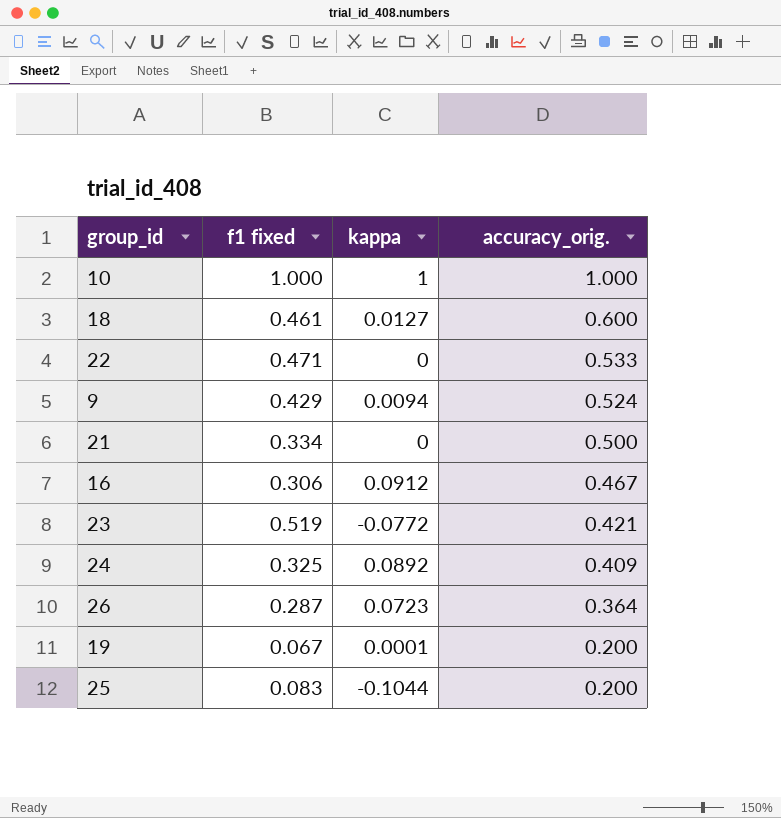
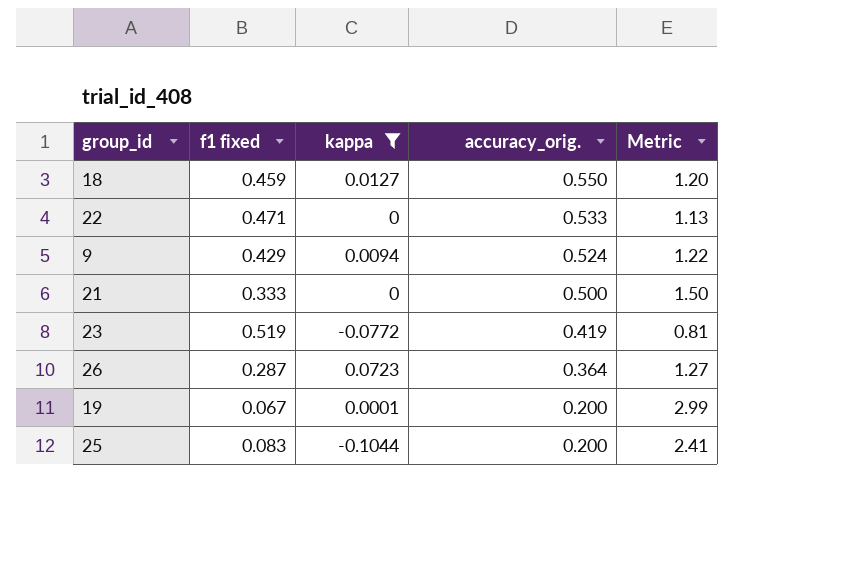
filter: none -> kappa <= 0.0723
column Metric | formula: none -> [accuracy_orig.] / [f1 fixed]
18 | f1 fixed: 0.461 -> 0.459
18 | accuracy_orig.: 0.600 -> 0.550
21 | f1 fixed: 0.334 -> 0.333
23 | accuracy_orig.: 0.421 -> 0.419

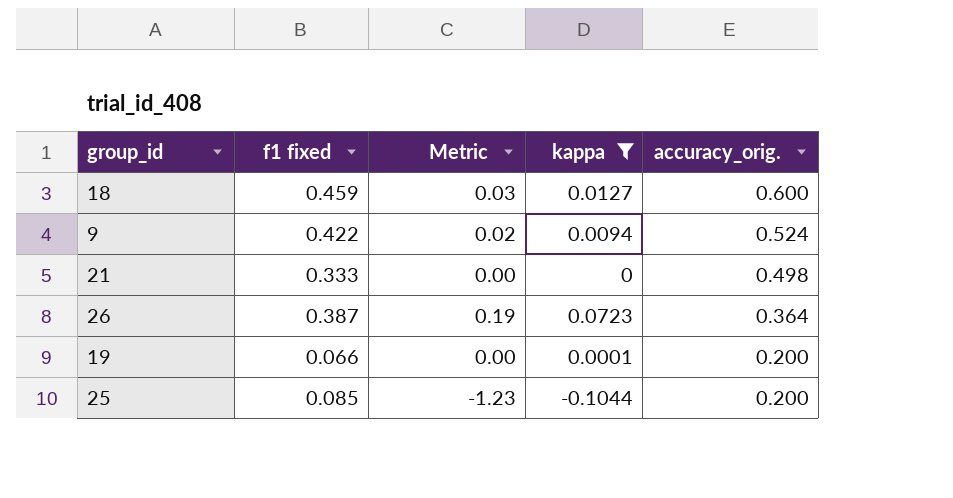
column Metric | formula: [accuracy_orig.] / [f1 fixed] -> [kappa] / [f1 fixed]
column Metric | position: 5 -> 3
row 22: 0.471 | 0 | 0.533 | 1.13 -> none
row 23: 0.519 | -0.0772 | 0.419 | 0.81 -> none
18 | accuracy_orig.: 0.550 -> 0.600
9 | f1 fixed: 0.429 -> 0.422
21 | accuracy_orig.: 0.500 -> 0.498
26 | f1 fixed: 0.287 -> 0.387
19 | f1 fixed: 0.067 -> 0.066
25 | f1 fixed: 0.083 -> 0.085

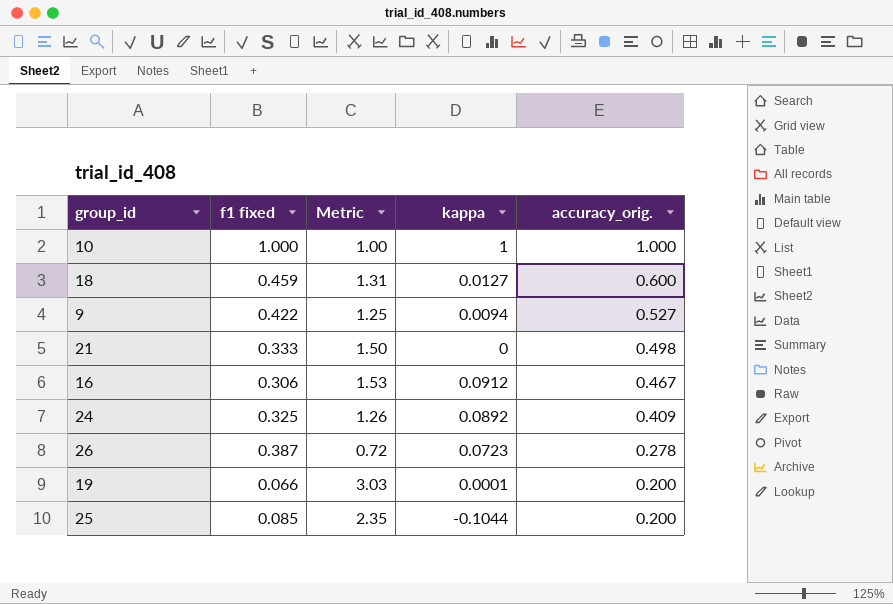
filter: kappa <= 0.0723 -> none
column Metric | formula: [kappa] / [f1 fixed] -> [accuracy_orig.] / [f1 fixed]
9 | accuracy_orig.: 0.524 -> 0.527
26 | accuracy_orig.: 0.364 -> 0.278

